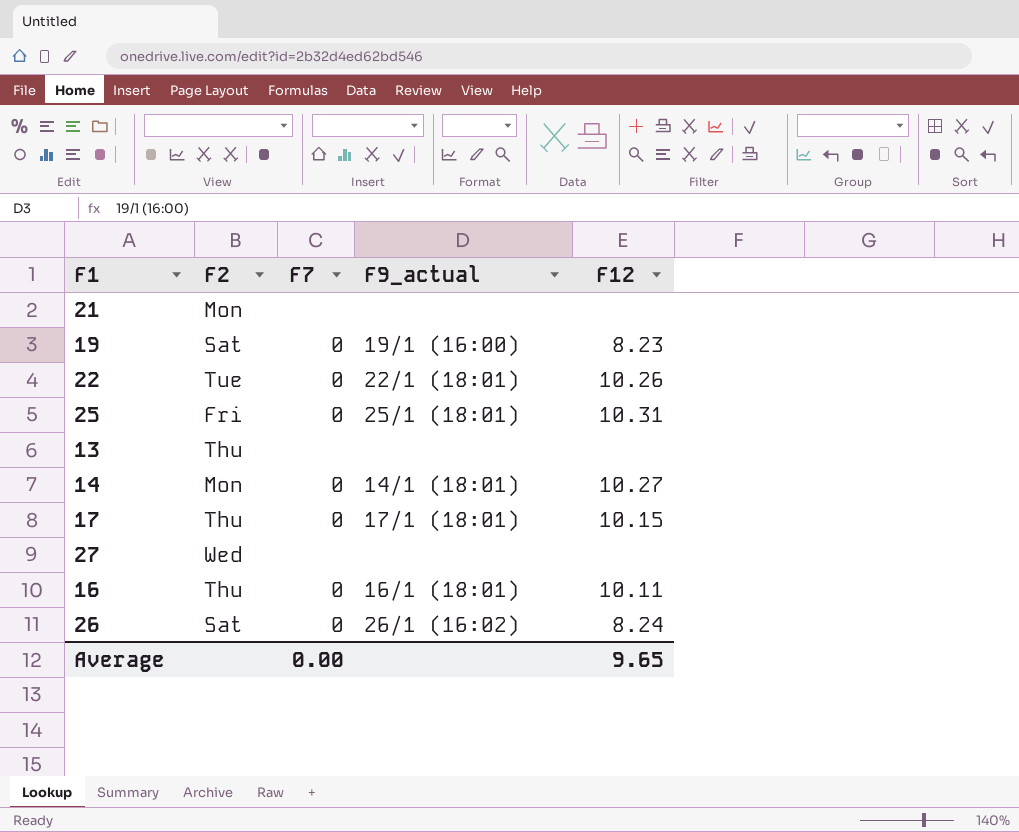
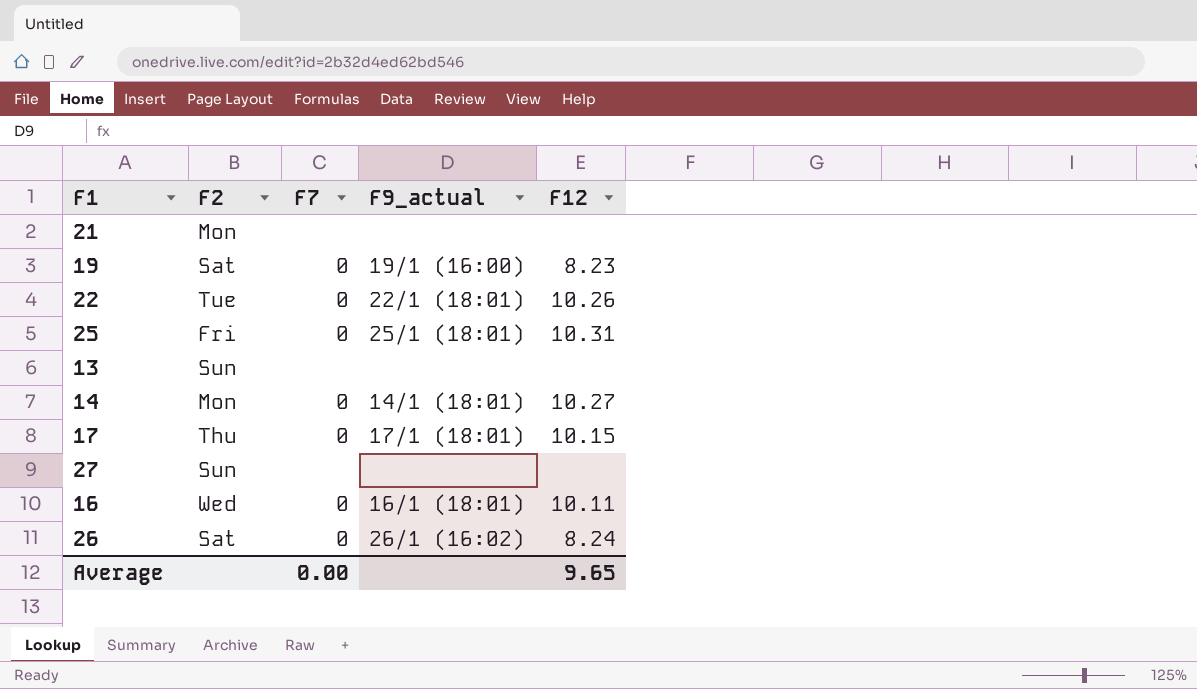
13 | F2: Thu -> Sun
27 | F2: Wed -> Sun
16 | F2: Thu -> Wed

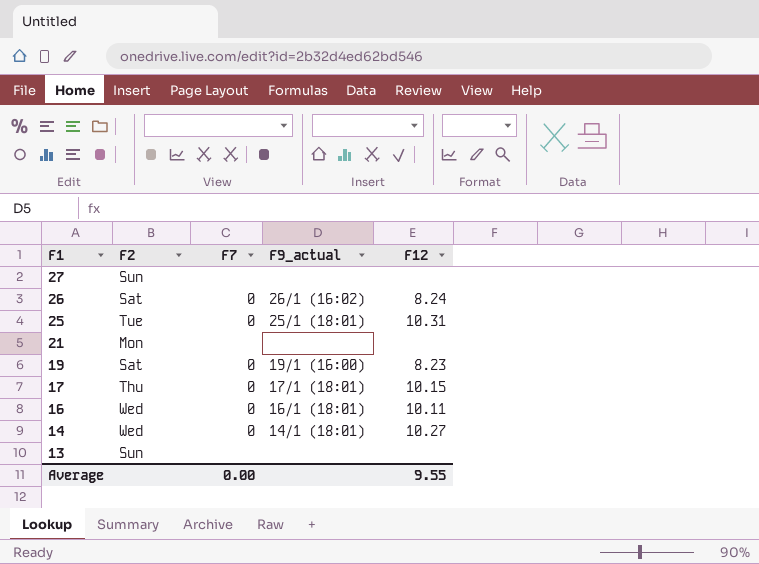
row order: none -> F1 descending
row 22: Tue | 0 | 22/1 (18:01) | 10.26 -> none
25 | F2: Fri -> Tue
14 | F2: Mon -> Wed
Average | F12: 9.65 -> 9.55

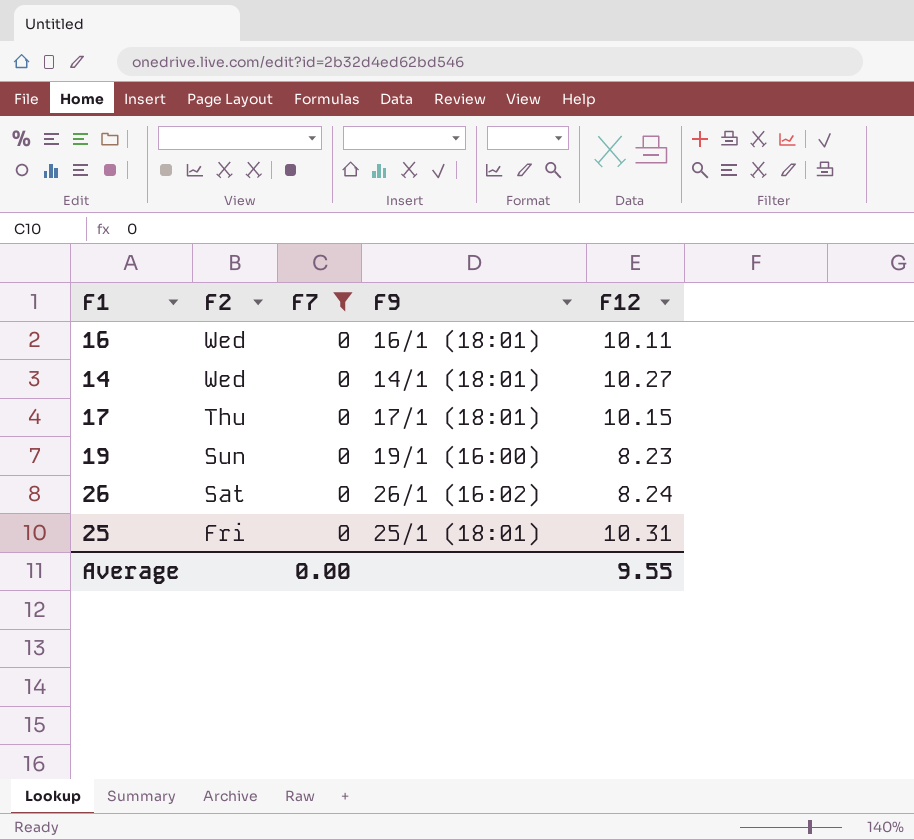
filter: none -> F7 = 0
row order: F1 descending -> F2 descending
column name: F9_actual -> F9
19 | F2: Sat -> Sun
25 | F2: Tue -> Fri

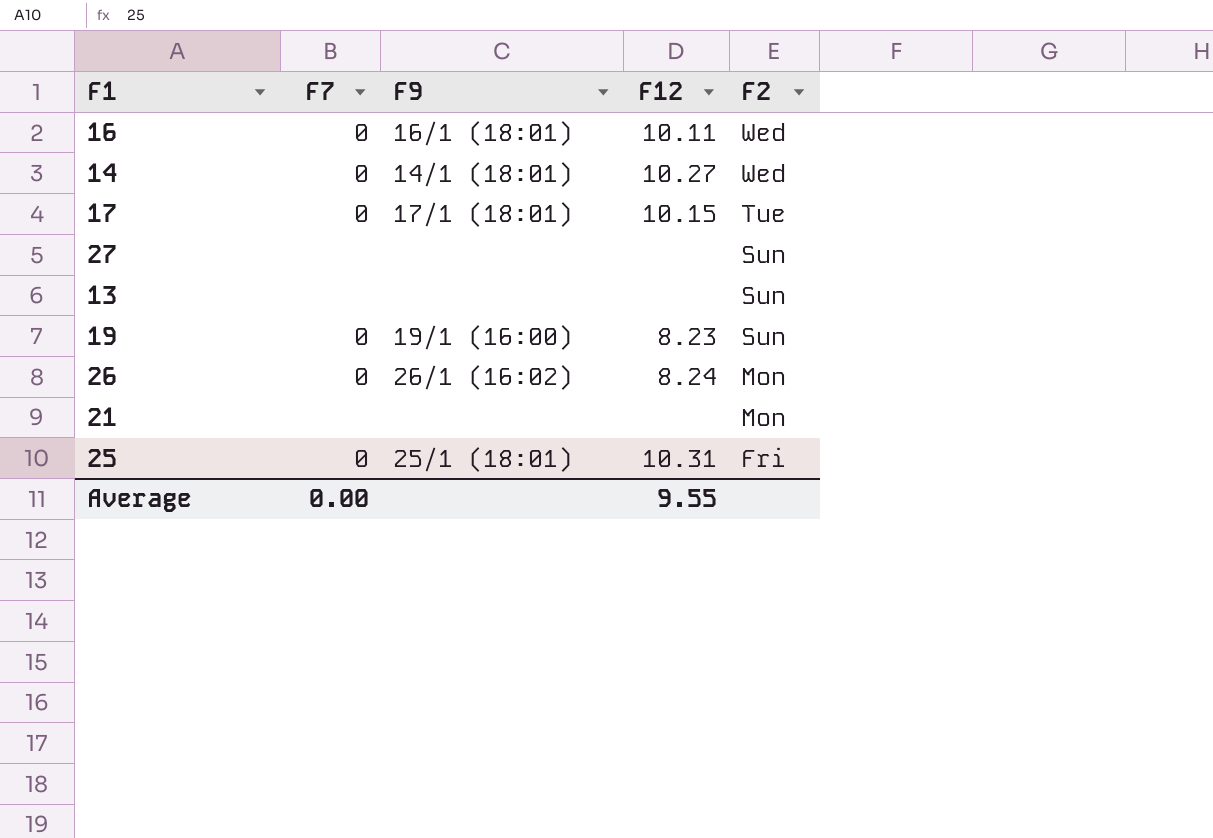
filter: F7 = 0 -> none
column F2 | position: 2 -> 5
17 | F2: Thu -> Tue
26 | F2: Sat -> Mon

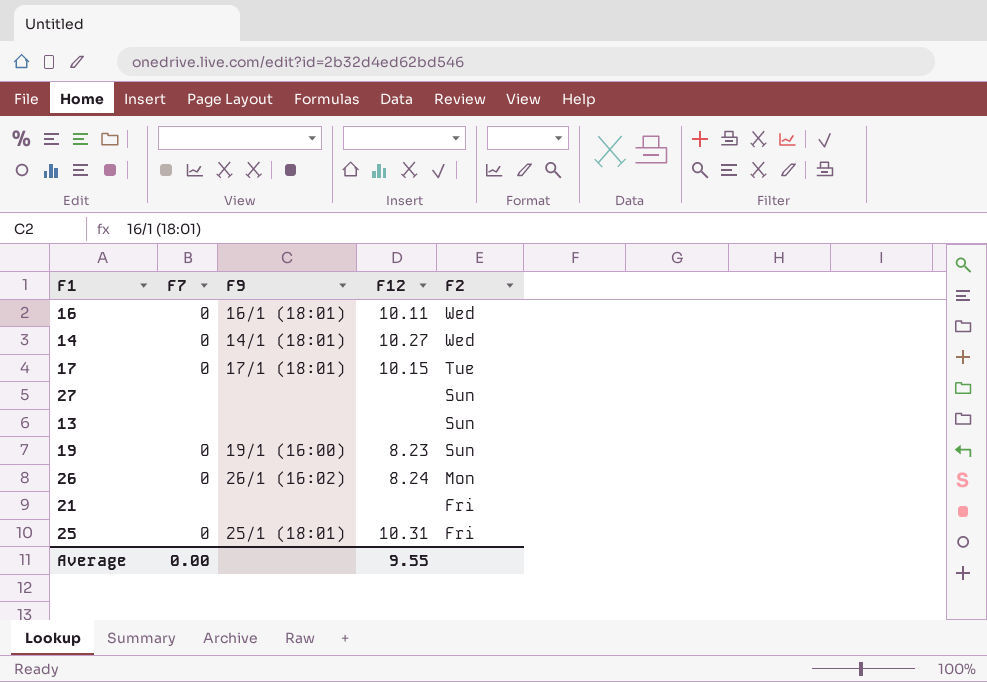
21 | F2: Mon -> Fri

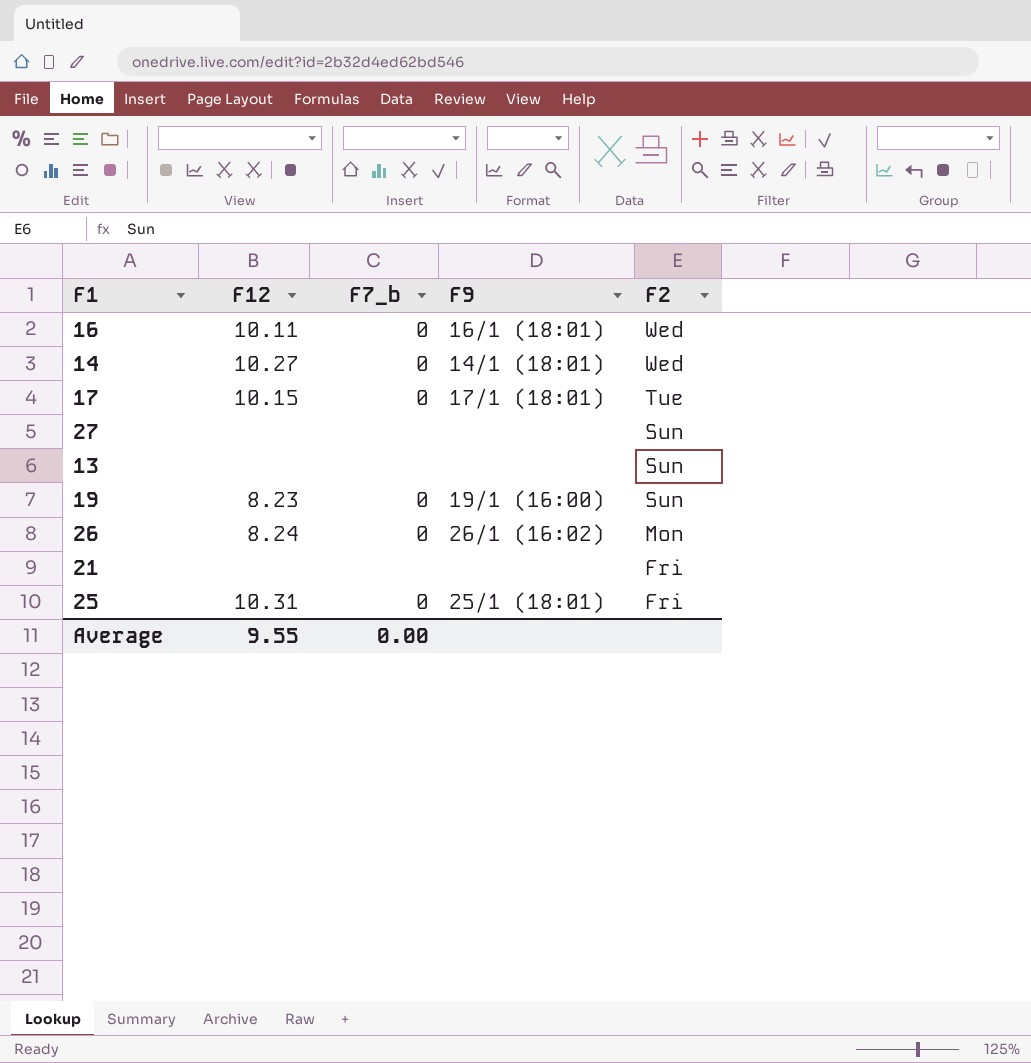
column F12 | position: 4 -> 2
column name: F7 -> F7_b

